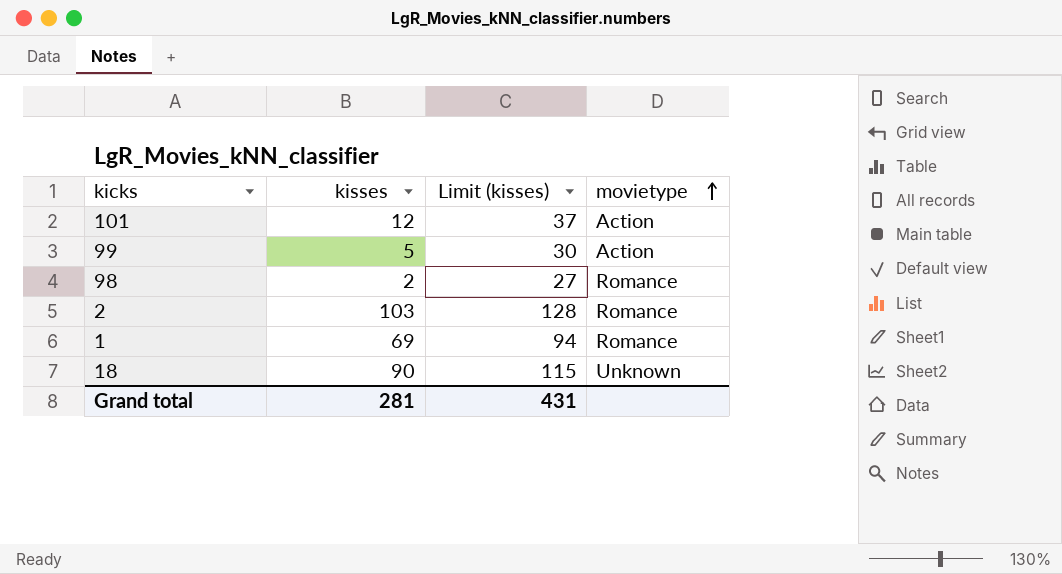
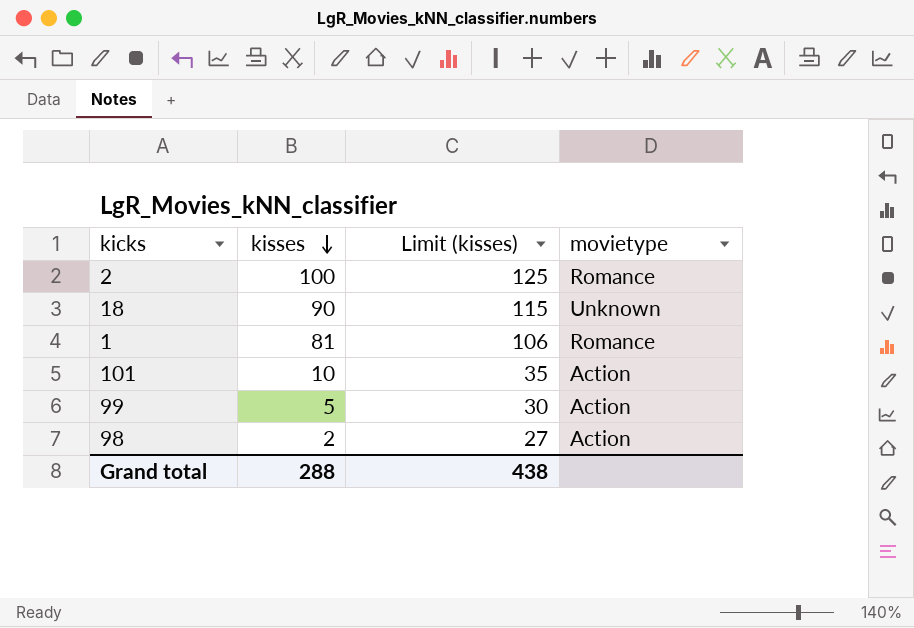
row order: movietype ascending -> kisses descending
2 | kisses: 103 -> 100
2 | Limit (kisses): 128 -> 125
1 | kisses: 69 -> 81
1 | Limit (kisses): 94 -> 106
101 | kisses: 12 -> 10
101 | Limit (kisses): 37 -> 35
98 | movietype: Romance -> Action
Grand total | kisses: 281 -> 288
Grand total | Limit (kisses): 431 -> 438

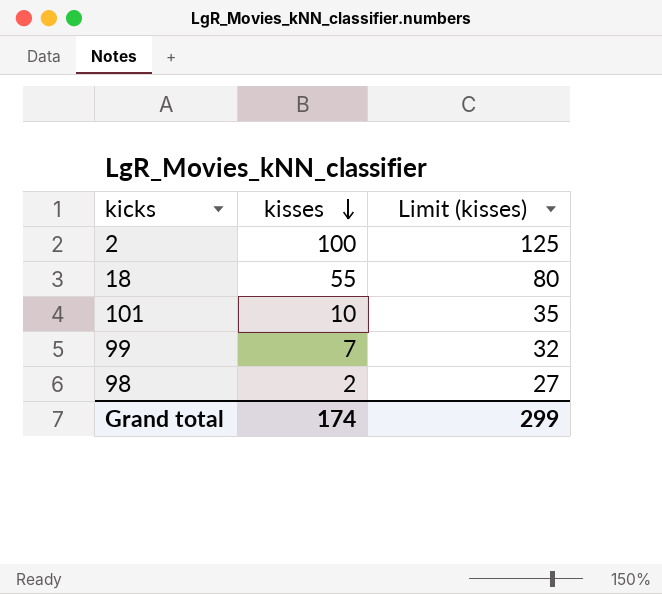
column movietype | position: 4 -> none
row 1: 81 | 106 | Romance -> none
18 | kisses: 90 -> 55
18 | Limit (kisses): 115 -> 80
99 | kisses: 5 -> 7
99 | Limit (kisses): 30 -> 32
Grand total | kisses: 288 -> 174
Grand total | Limit (kisses): 438 -> 299

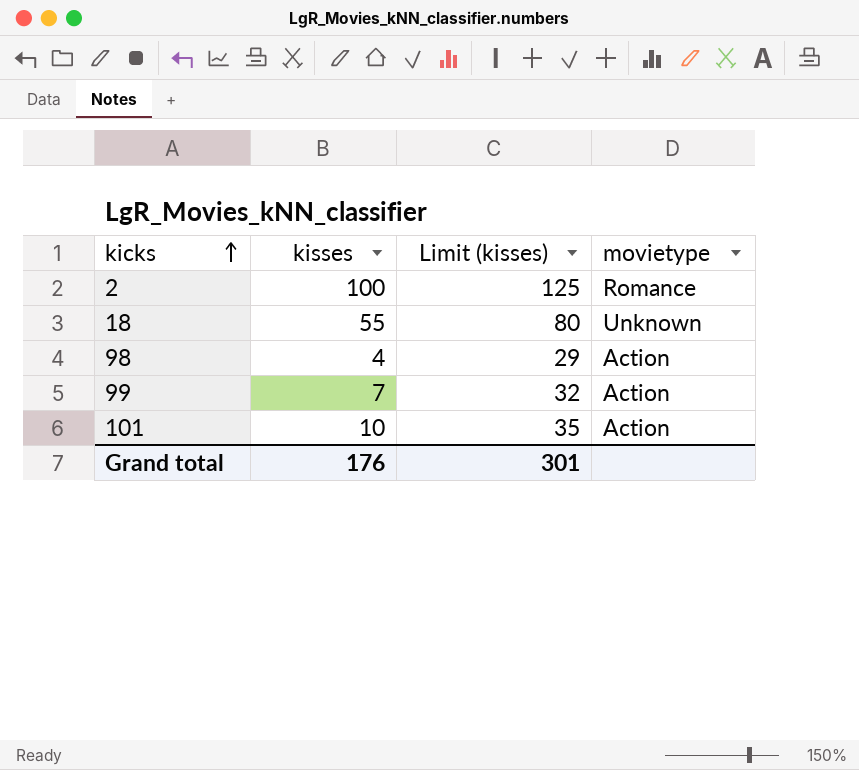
row order: kisses descending -> kicks ascending
column movietype | position: none -> 4
98 | kisses: 2 -> 4
98 | Limit (kisses): 27 -> 29
Grand total | kisses: 174 -> 176
Grand total | Limit (kisses): 299 -> 301

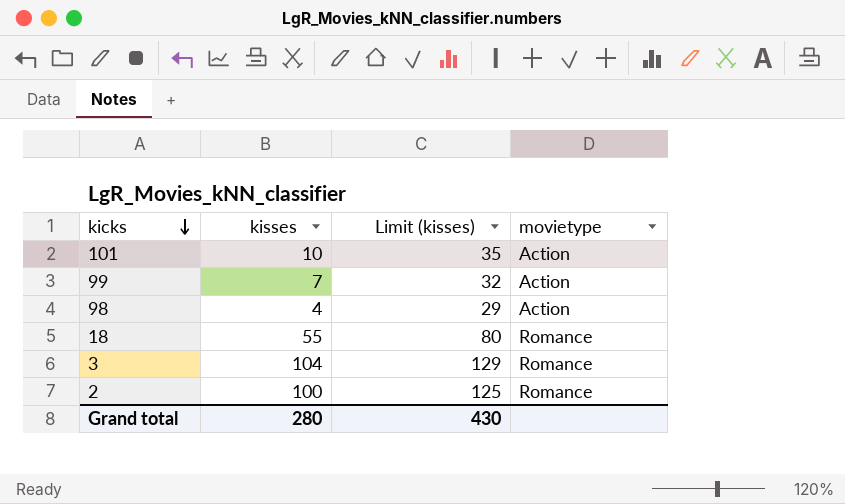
row order: kicks ascending -> kicks descending
18 | movietype: Unknown -> Romance
row 3: none -> 104 | 129 | Romance
Grand total | kisses: 176 -> 280
Grand total | Limit (kisses): 301 -> 430

